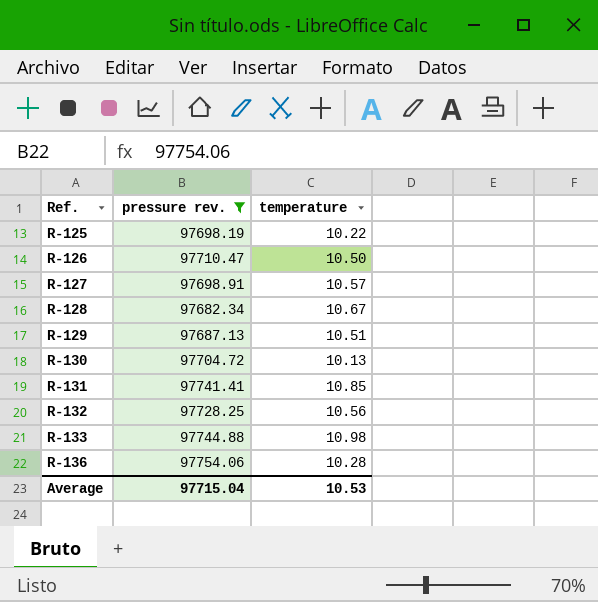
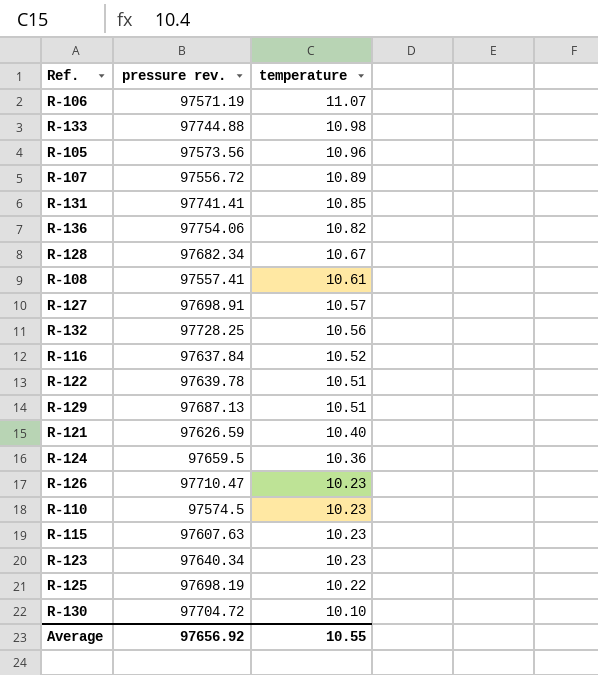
filter: pressure rev. >= 97682.34 -> none
row order: Ref. ascending -> temperature descending
R-136 | temperature: 10.28 -> 10.82
R-126 | temperature: 10.50 -> 10.23
R-130 | temperature: 10.13 -> 10.10
Average | pressure rev.: 97715.04 -> 97656.92
Average | temperature: 10.53 -> 10.55

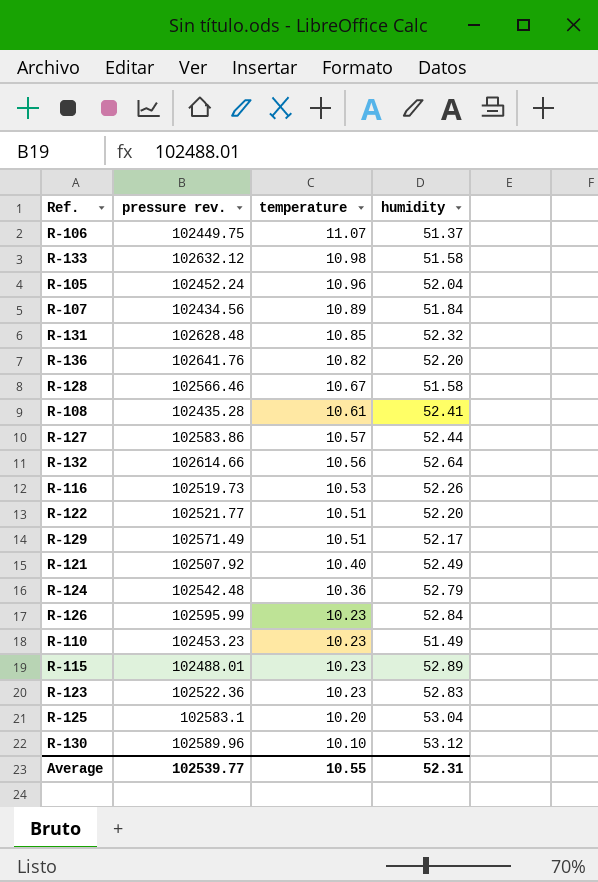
column humidity | position: none -> 4
R-106 | pressure rev.: 97571.19 -> 102449.75
R-133 | pressure rev.: 97744.88 -> 102632.12
R-105 | pressure rev.: 97573.56 -> 102452.24
R-107 | pressure rev.: 97556.72 -> 102434.56
R-131 | pressure rev.: 97741.41 -> 102628.48
R-136 | pressure rev.: 97754.06 -> 102641.76
R-128 | pressure rev.: 97682.34 -> 102566.46
R-108 | pressure rev.: 97557.41 -> 102435.28
R-127 | pressure rev.: 97698.91 -> 102583.86
R-132 | pressure rev.: 97728.25 -> 102614.66
R-116 | pressure rev.: 97637.84 -> 102519.73
R-116 | temperature: 10.52 -> 10.53
R-122 | pressure rev.: 97639.78 -> 102521.77
R-129 | pressure rev.: 97687.13 -> 102571.49
R-121 | pressure rev.: 97626.59 -> 102507.92
R-124 | pressure rev.: 97659.5 -> 102542.48
R-126 | pressure rev.: 97710.47 -> 102595.99
R-110 | pressure rev.: 97574.5 -> 102453.23
R-115 | pressure rev.: 97607.63 -> 102488.01
R-123 | pressure rev.: 97640.34 -> 102522.36
R-125 | pressure rev.: 97698.19 -> 102583.1
R-125 | temperature: 10.22 -> 10.20
R-130 | pressure rev.: 97704.72 -> 102589.96
Average | pressure rev.: 97656.92 -> 102539.77

